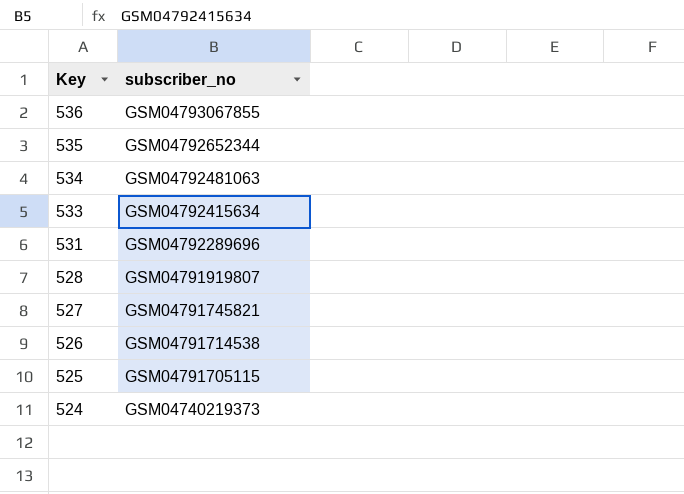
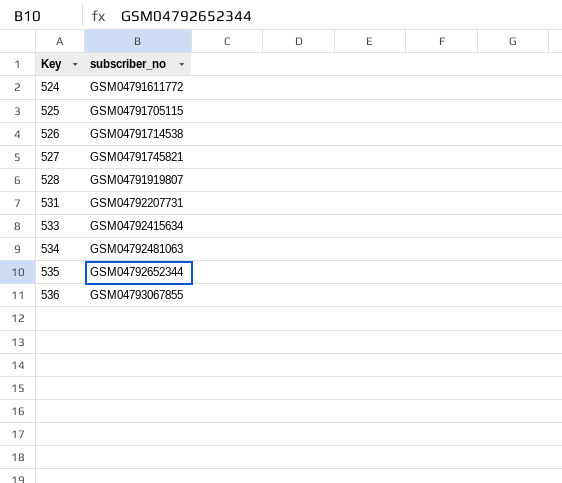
row order: Key descending -> Key ascending
524 | subscriber_no: GSM04740219373 -> GSM04791611772
531 | subscriber_no: GSM04792289696 -> GSM04792207731

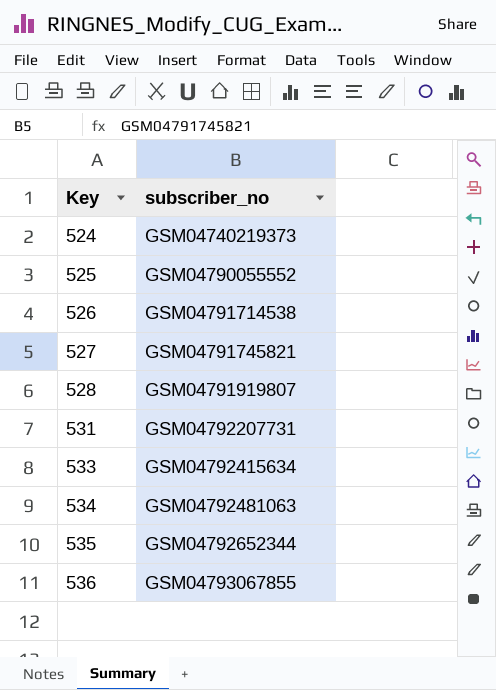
524 | subscriber_no: GSM04791611772 -> GSM04740219373
525 | subscriber_no: GSM04791705115 -> GSM04790055552

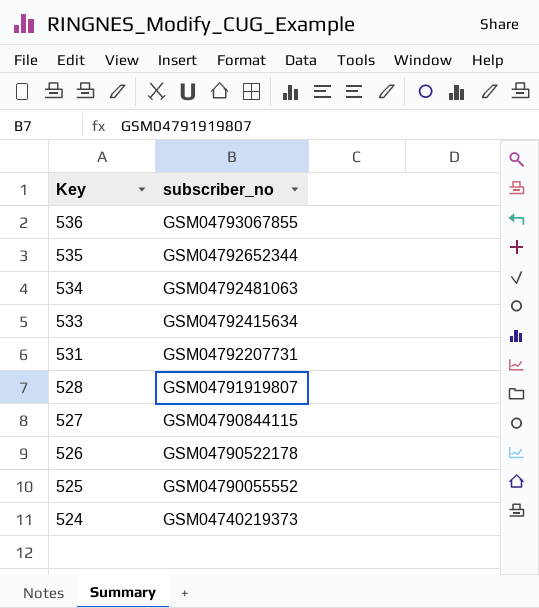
row order: Key ascending -> Key descending
527 | subscriber_no: GSM04791745821 -> GSM04790844115
526 | subscriber_no: GSM04791714538 -> GSM04790522178

